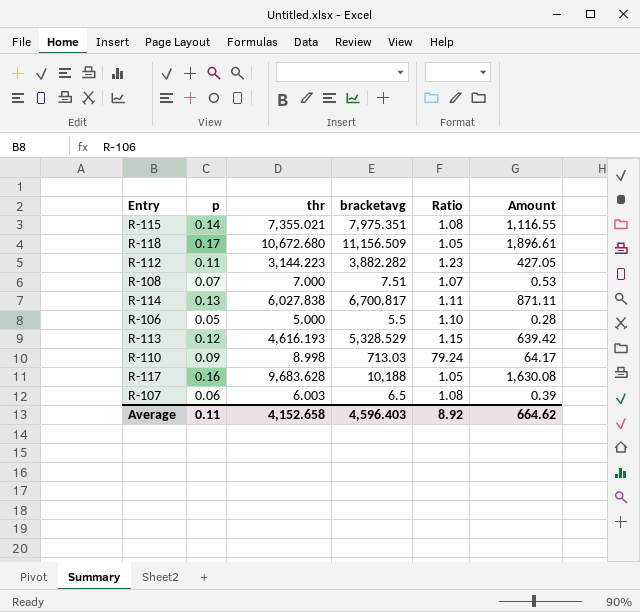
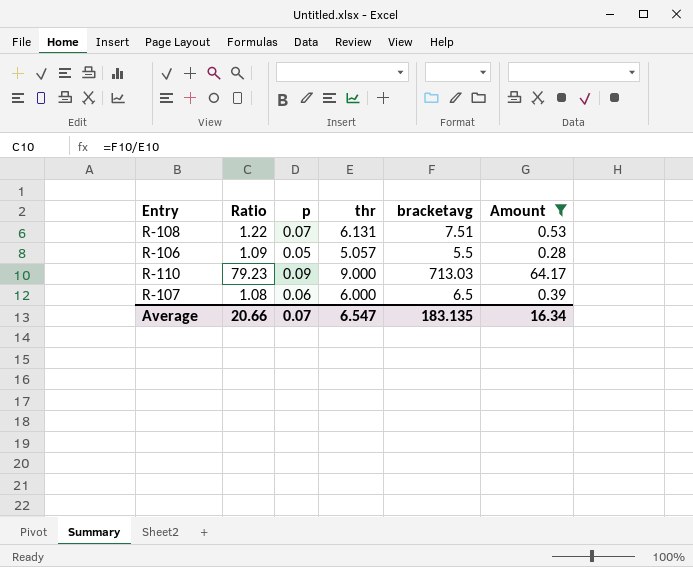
filter: none -> Amount <= 64.17
column Ratio | position: 5 -> 2
R-108 | Ratio: 1.07 -> 1.22
R-108 | thr: 7.000 -> 6.131
R-106 | Ratio: 1.10 -> 1.09
R-106 | thr: 5.000 -> 5.057
R-110 | Ratio: 79.24 -> 79.23
R-110 | thr: 8.998 -> 9.000
R-107 | thr: 6.003 -> 6.000
Average | Ratio: 8.92 -> 20.66
Average | p: 0.11 -> 0.07
Average | thr: 4,152.658 -> 6.547
Average | bracketavg: 4,596.403 -> 183.135
Average | Amount: 664.62 -> 16.34

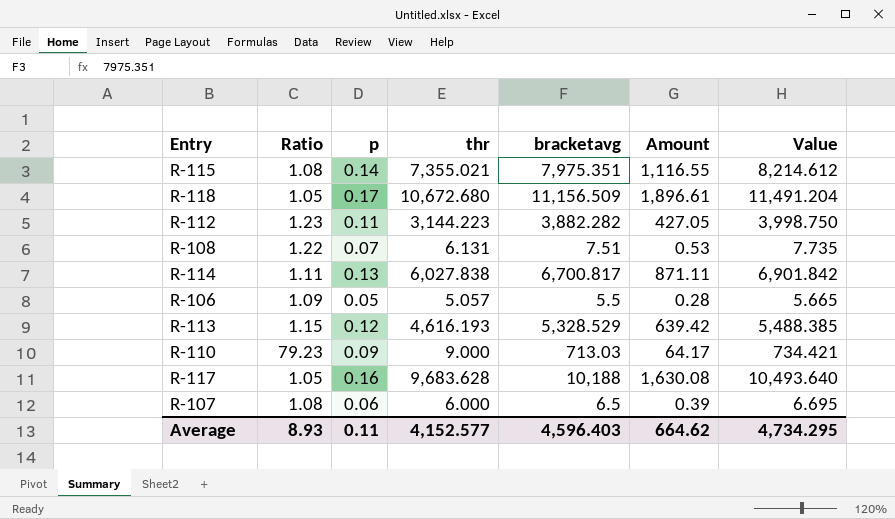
filter: Amount <= 64.17 -> none
column Value | formula: none -> [bracketavg] * 1.03
Average | Ratio: 20.66 -> 8.93
Average | p: 0.07 -> 0.11
Average | thr: 6.547 -> 4,152.577
Average | bracketavg: 183.135 -> 4,596.403
Average | Amount: 16.34 -> 664.62

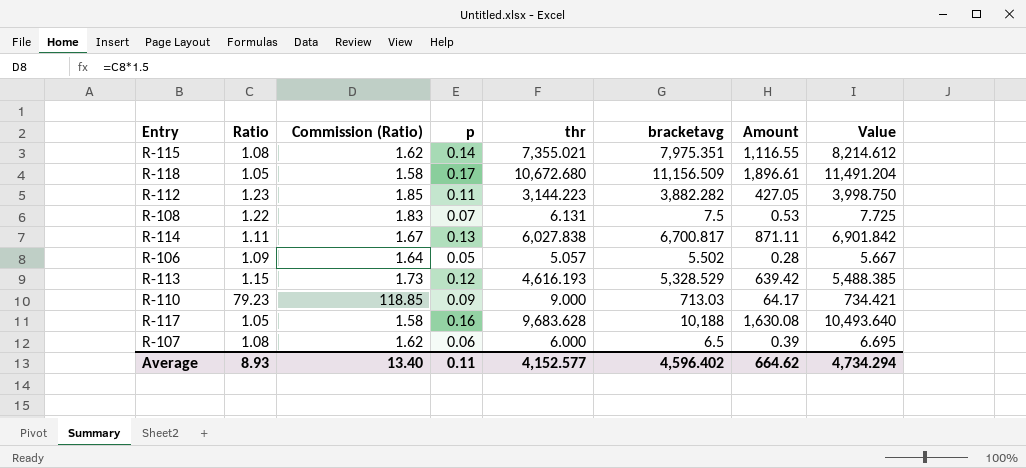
column Commission (Ratio) | formula: none -> [Ratio] * 1.5
R-108 | bracketavg: 7.51 -> 7.5
R-108 | Value: 7.735 -> 7.725
R-106 | bracketavg: 5.5 -> 5.502
R-106 | Value: 5.665 -> 5.667
Average | bracketavg: 4,596.403 -> 4,596.402
Average | Value: 4,734.295 -> 4,734.294

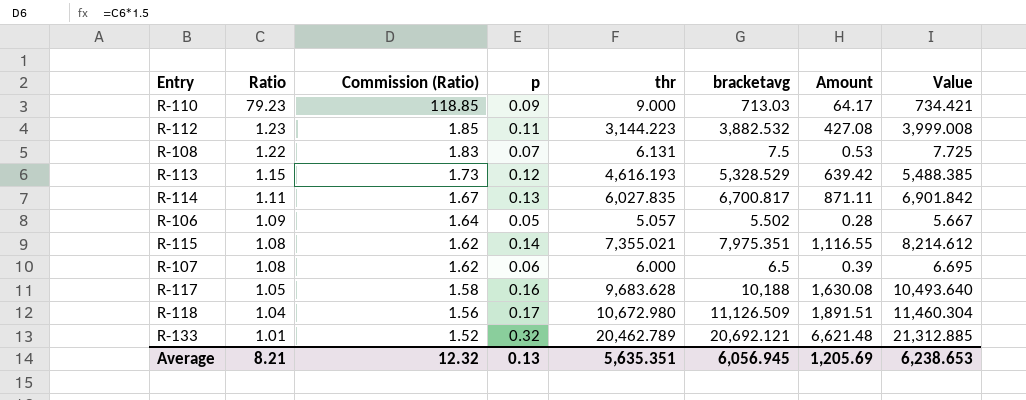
row order: none -> Ratio descending
R-112 | bracketavg: 3,882.282 -> 3,882.532
R-112 | Amount: 427.05 -> 427.08
R-112 | Value: 3,998.750 -> 3,999.008
R-114 | thr: 6,027.838 -> 6,027.835
R-118 | Ratio: 1.05 -> 1.04
R-118 | Commission (Ratio): 1.58 -> 1.56
R-118 | thr: 10,672.680 -> 10,672.980
R-118 | bracketavg: 11,156.509 -> 11,126.509
R-118 | Amount: 1,896.61 -> 1,891.51
R-118 | Value: 11,491.204 -> 11,460.304
row R-133: none -> 1.01 | 1.52 | 0.32 | 20,462.789 | 20,692.121 | 6,621.48 | 21,312.885
Average | Ratio: 8.93 -> 8.21
Average | Commission (Ratio): 13.40 -> 12.32
Average | p: 0.11 -> 0.13
Average | thr: 4,152.577 -> 5,635.351
Average | bracketavg: 4,596.402 -> 6,056.945
Average | Amount: 664.62 -> 1,205.69
Average | Value: 4,734.294 -> 6,238.653

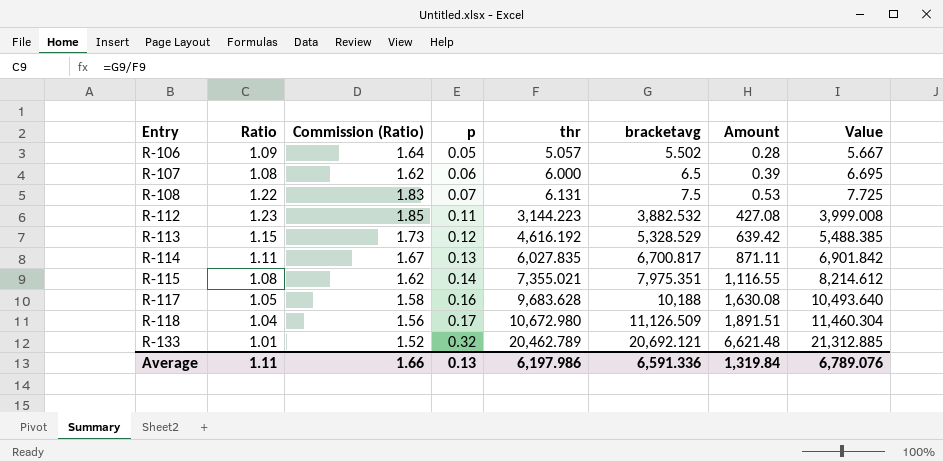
row order: Ratio descending -> Entry ascending
row R-110: 79.23 | 118.85 | 0.09 | 9.000 | 713.03 | 64.17 | 734.421 -> none
R-113 | thr: 4,616.193 -> 4,616.192
Average | Ratio: 8.21 -> 1.11
Average | Commission (Ratio): 12.32 -> 1.66
Average | thr: 5,635.351 -> 6,197.986
Average | bracketavg: 6,056.945 -> 6,591.336
Average | Amount: 1,205.69 -> 1,319.84
Average | Value: 6,238.653 -> 6,789.076

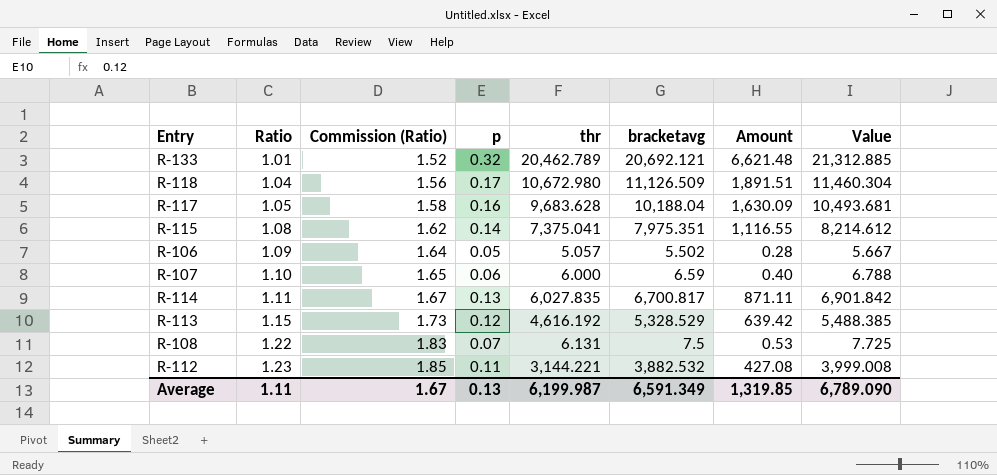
row order: Entry ascending -> Ratio ascending
R-117 | bracketavg: 10,188 -> 10,188.04
R-117 | Amount: 1,630.08 -> 1,630.09
R-117 | Value: 10,493.640 -> 10,493.681
R-115 | thr: 7,355.021 -> 7,375.041
R-107 | Ratio: 1.08 -> 1.10
R-107 | Commission (Ratio): 1.62 -> 1.65
R-107 | bracketavg: 6.5 -> 6.59
R-107 | Amount: 0.39 -> 0.40
R-107 | Value: 6.695 -> 6.788
R-112 | thr: 3,144.223 -> 3,144.221
Average | Commission (Ratio): 1.66 -> 1.67
Average | thr: 6,197.986 -> 6,199.987
Average | bracketavg: 6,591.336 -> 6,591.349
Average | Amount: 1,319.84 -> 1,319.85
Average | Value: 6,789.076 -> 6,789.090

